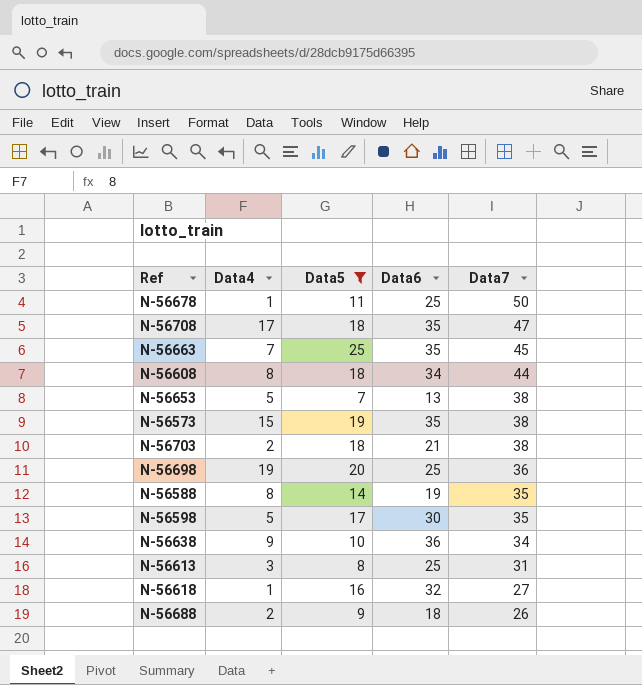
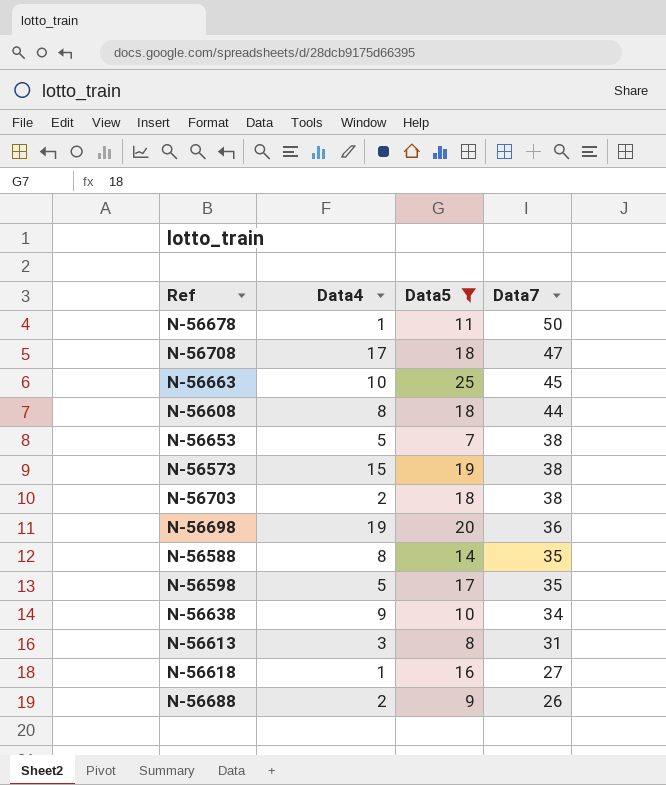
column Data6 | position: 4 -> none
N-56663 | Data4: 7 -> 10

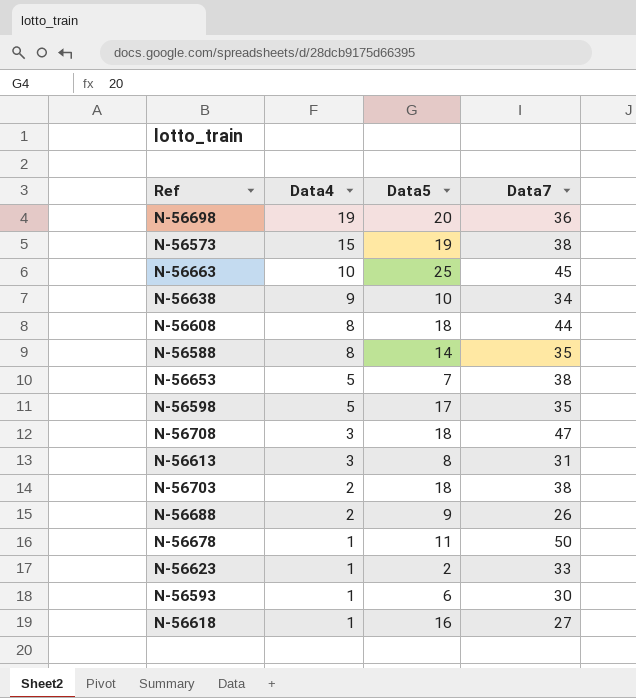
filter: Data5 >= 7 -> none
row order: Data7 descending -> Data4 descending
N-56708 | Data4: 17 -> 3

